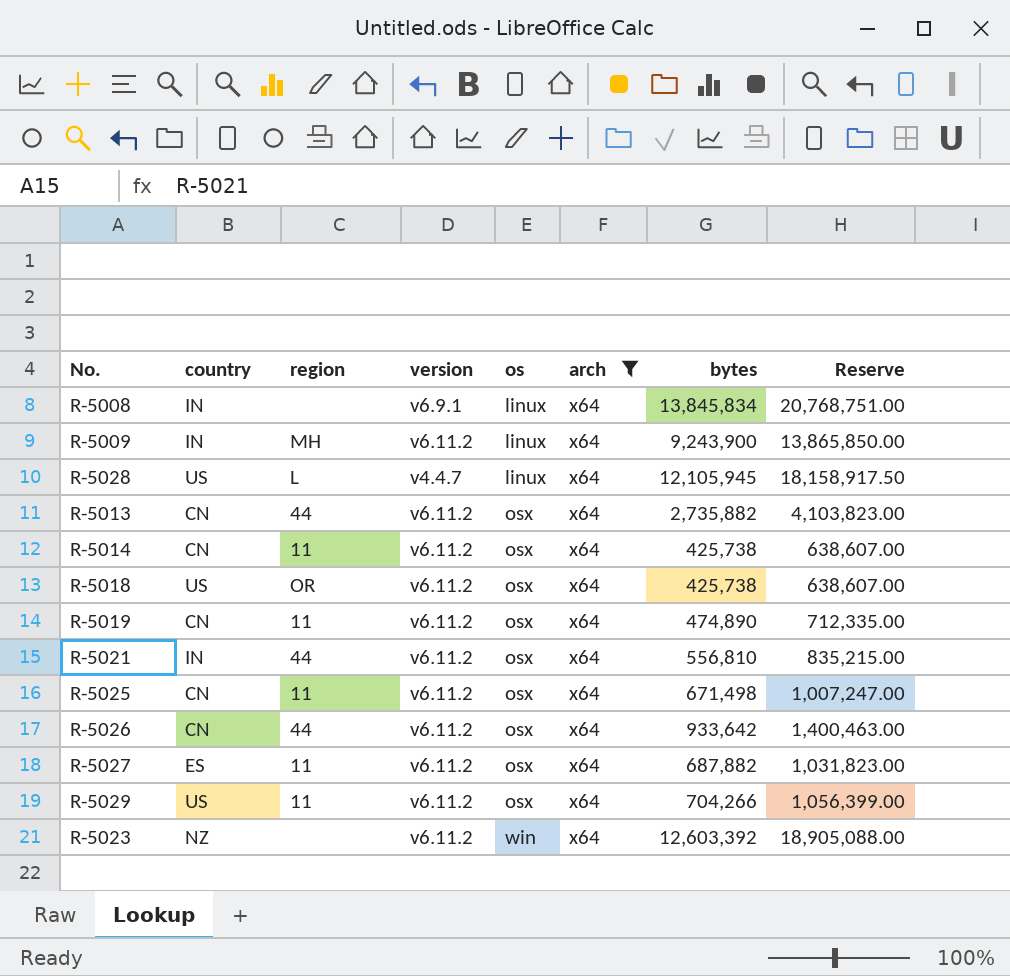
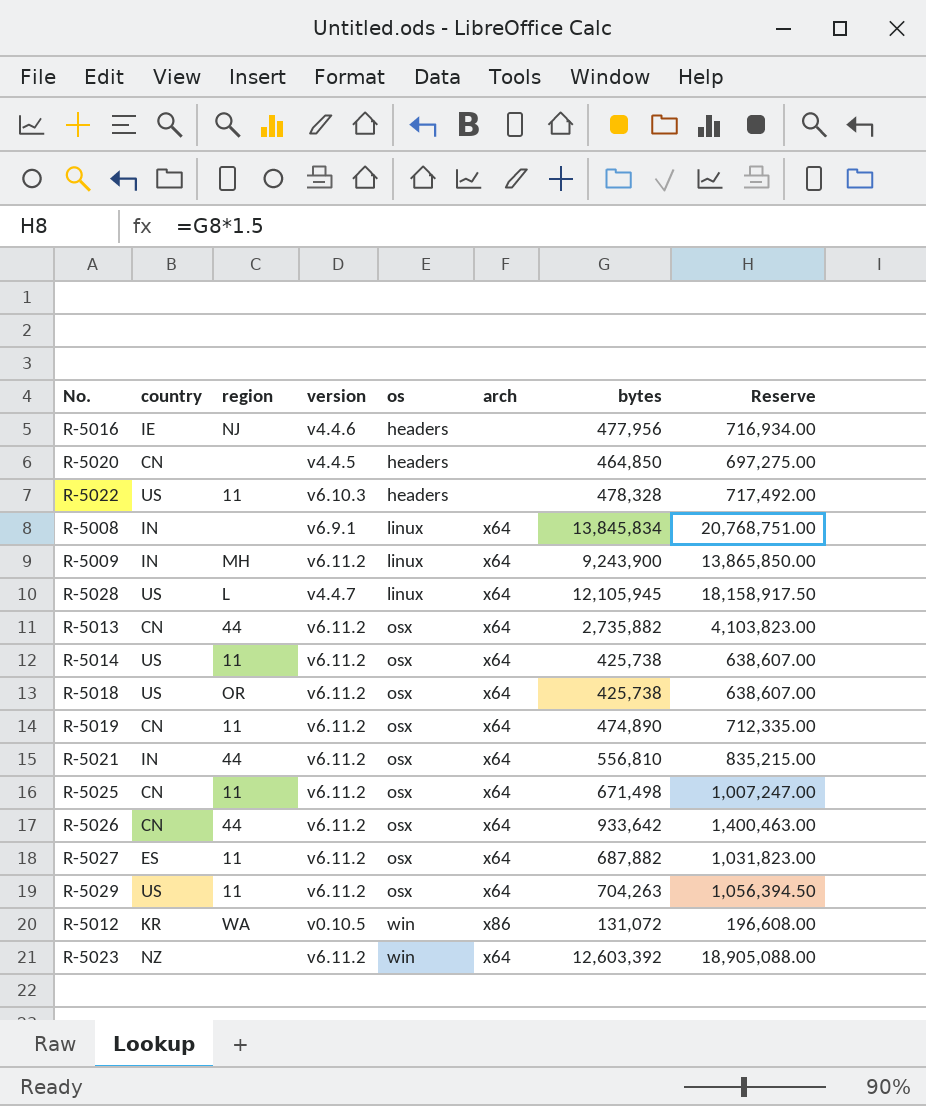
filter: arch = x64 -> none
R-5014 | country: CN -> US
R-5029 | bytes: 704,266 -> 704,263
R-5029 | Reserve: 1,056,399.00 -> 1,056,394.50

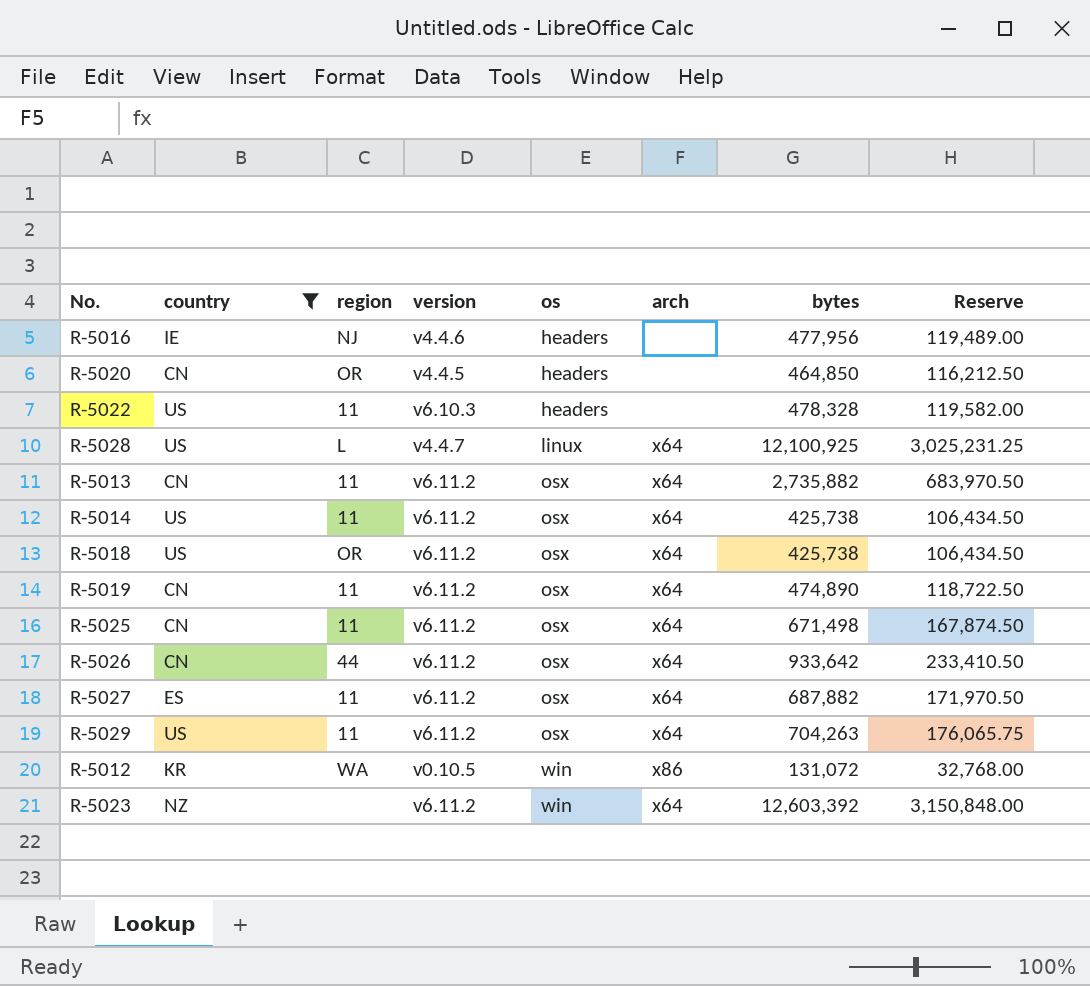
filter: none -> country != IN
column Reserve | formula: [bytes] * 1.5 -> [bytes] * 0.25
R-5020 | region: none -> OR
R-5028 | bytes: 12,105,945 -> 12,100,925
R-5013 | region: 44 -> 11

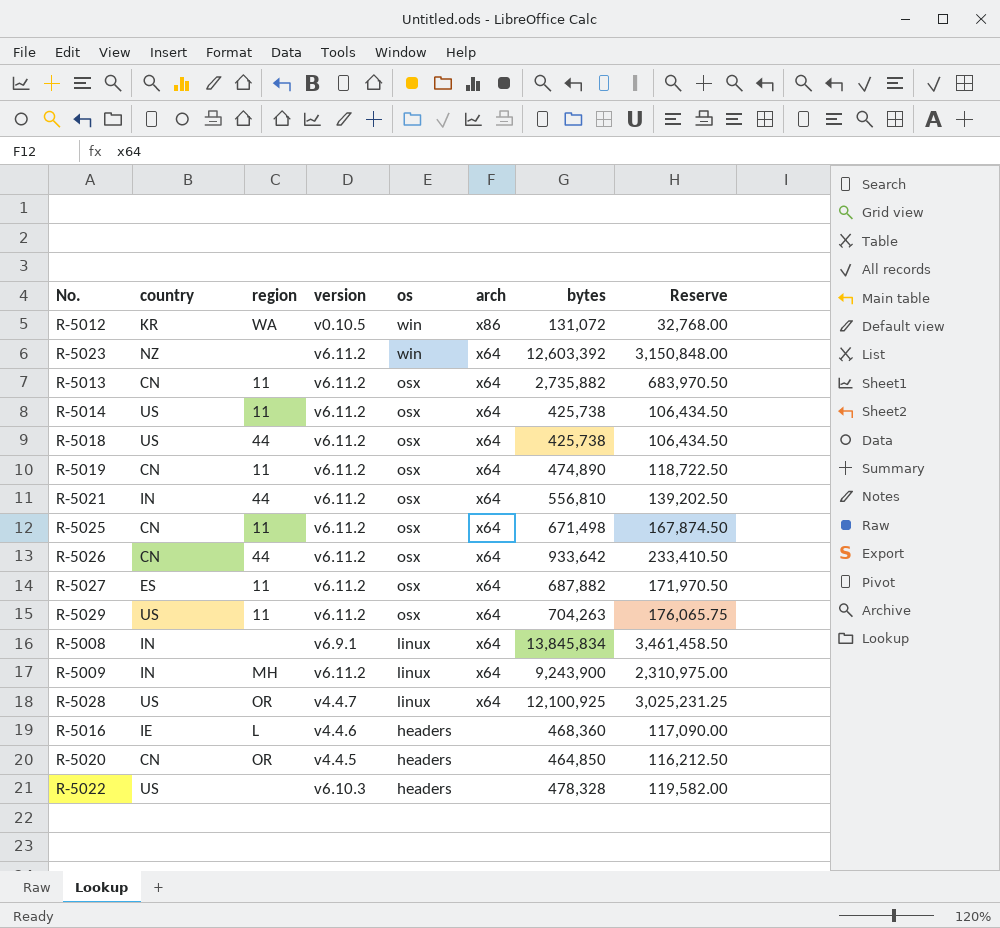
filter: country != IN -> none
row order: os ascending -> os descending
R-5018 | region: OR -> 44
R-5028 | region: L -> OR
R-5016 | region: NJ -> L
R-5016 | bytes: 477,956 -> 468,360
R-5016 | Reserve: 119,489.00 -> 117,090.00
R-5022 | region: 11 -> none

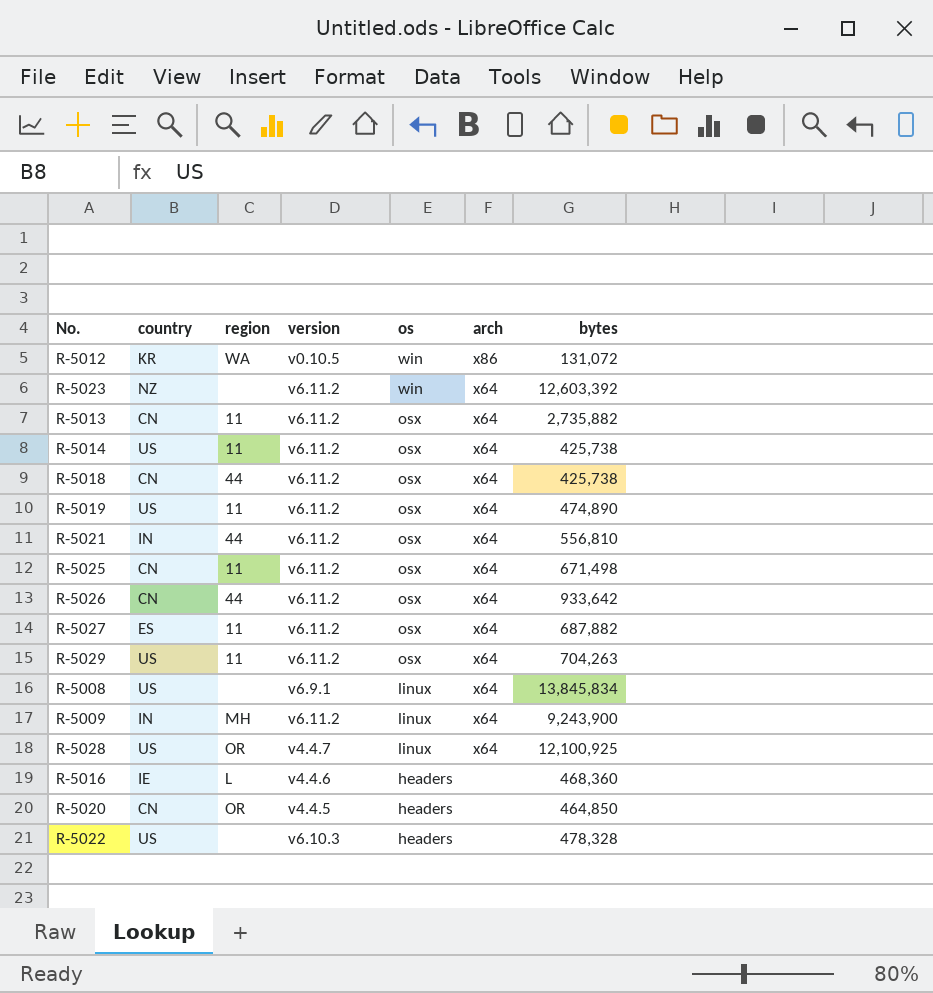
column Reserve | formula: [bytes] * 0.25 -> none
R-5018 | country: US -> CN
R-5019 | country: CN -> US
R-5008 | country: IN -> US

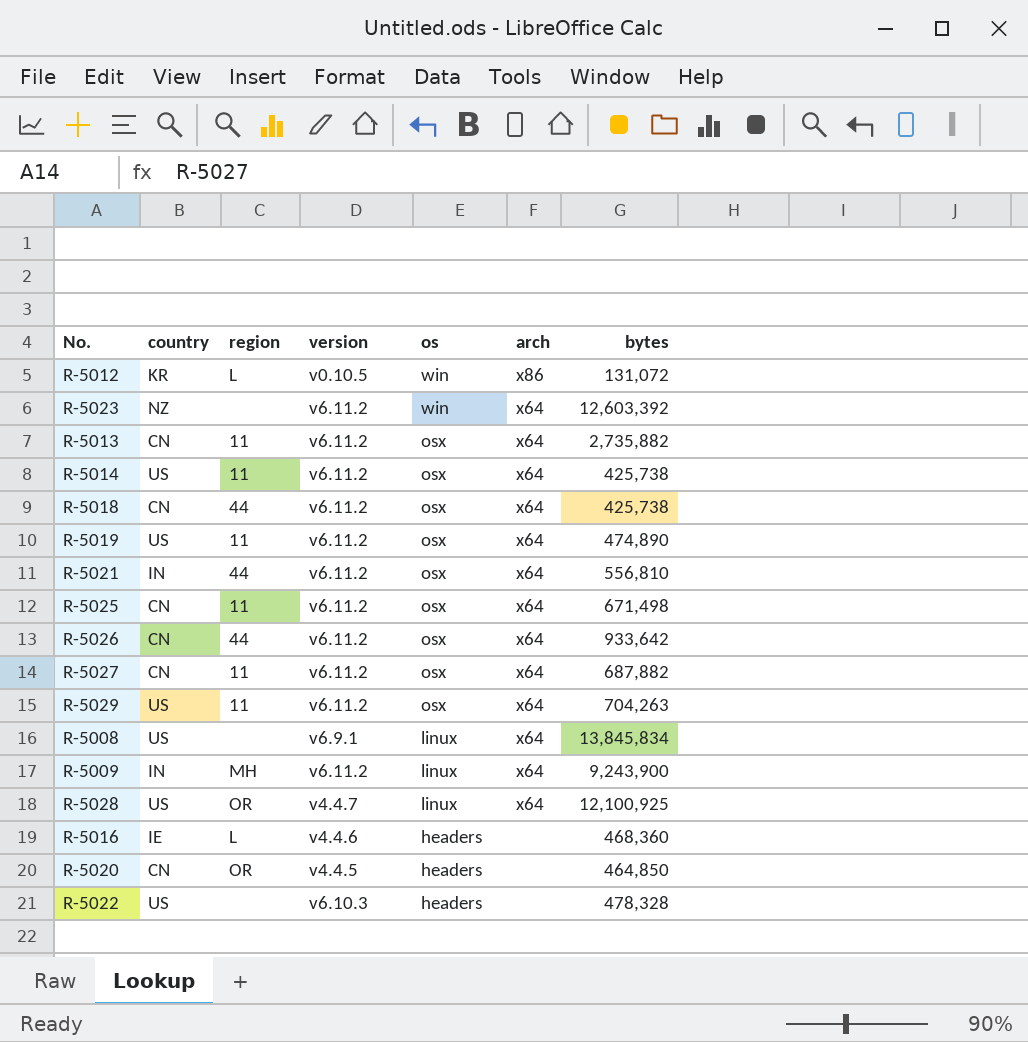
R-5012 | region: WA -> L
R-5027 | country: ES -> CN

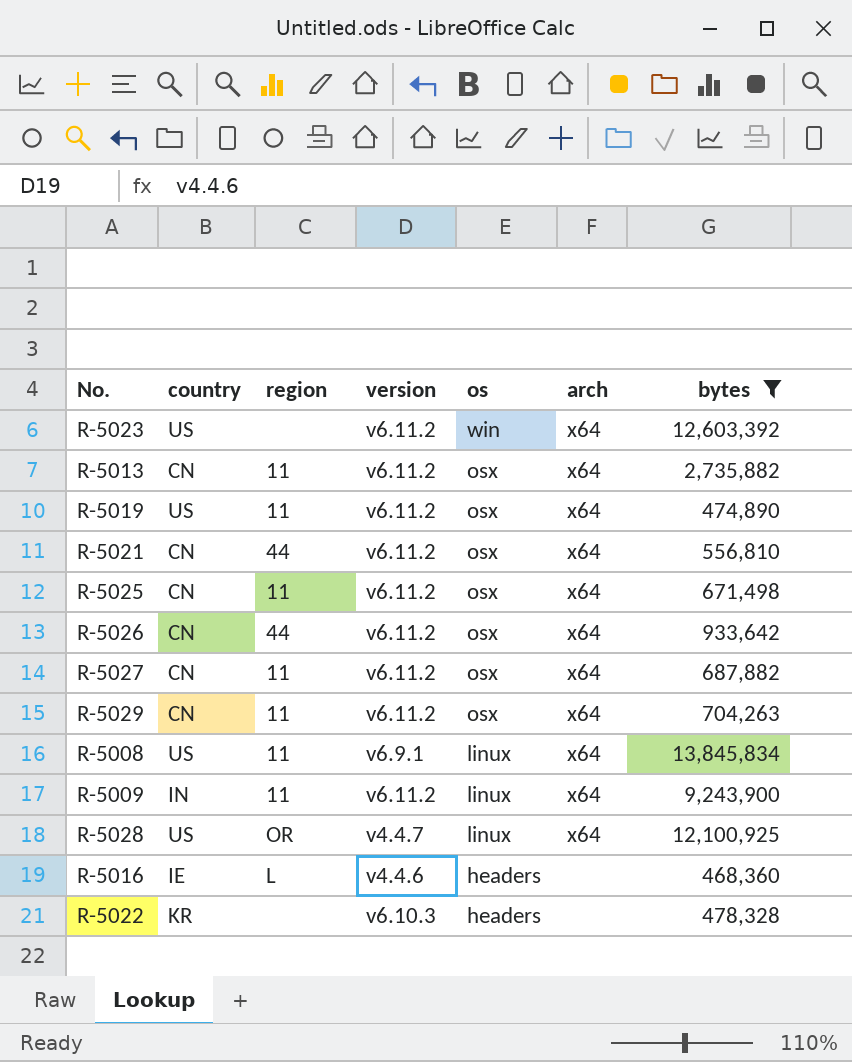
filter: none -> bytes >= 468,360
R-5023 | country: NZ -> US
R-5021 | country: IN -> CN
R-5029 | country: US -> CN
R-5008 | region: none -> 11
R-5009 | region: MH -> 11
R-5022 | country: US -> KR

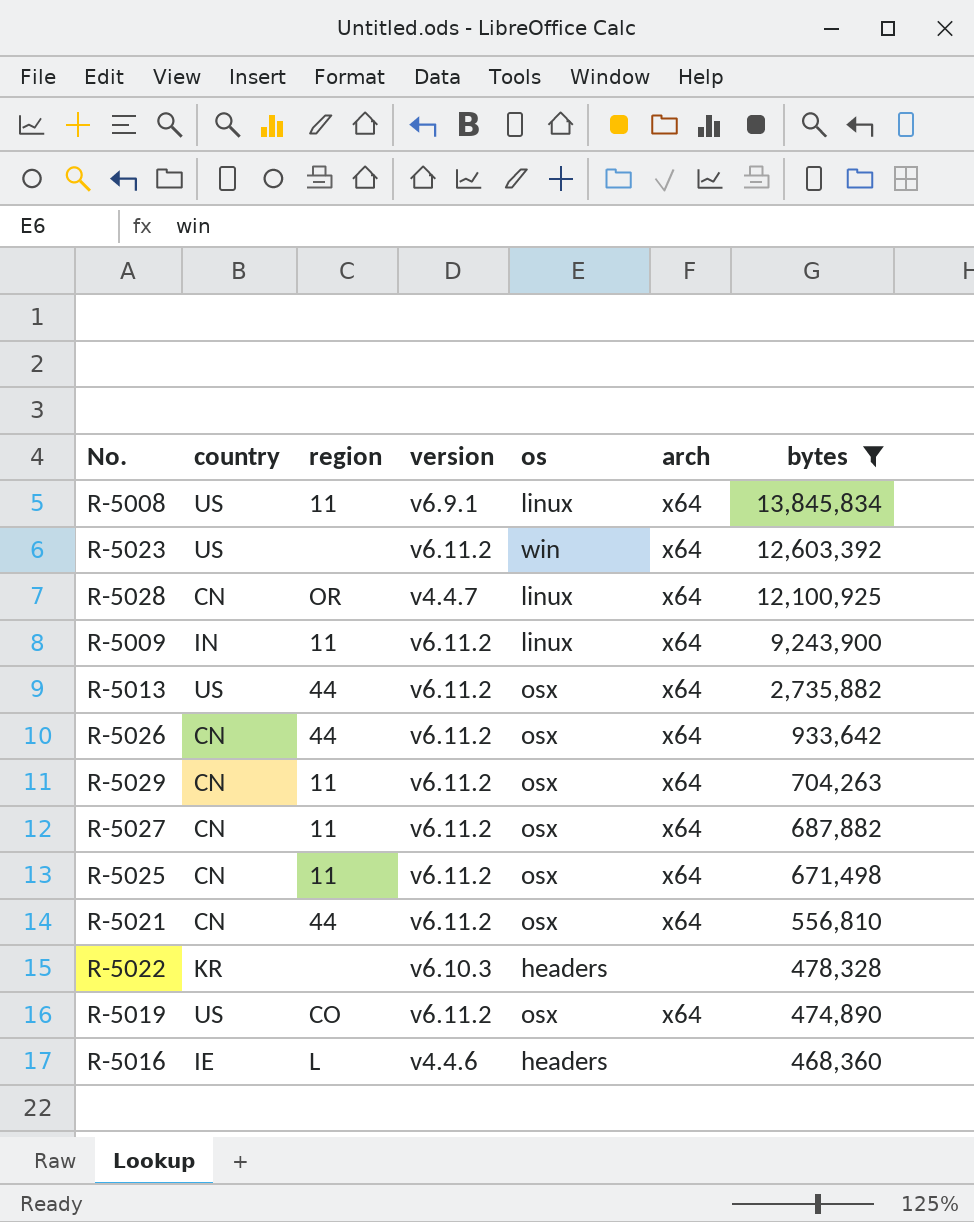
row order: os descending -> bytes descending
R-5028 | country: US -> CN
R-5013 | country: CN -> US
R-5013 | region: 11 -> 44
R-5019 | region: 11 -> CO

